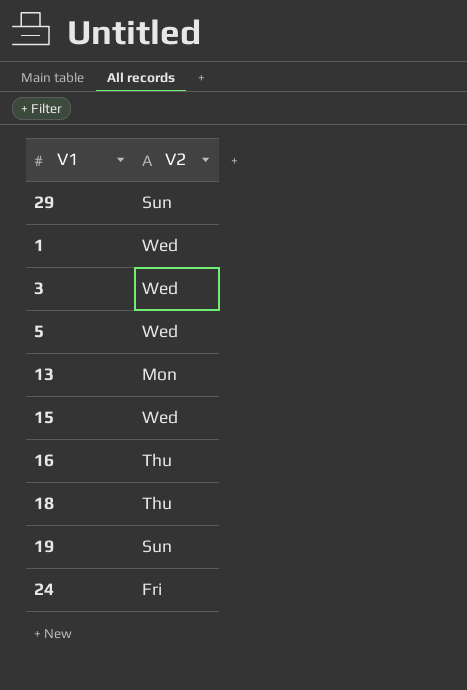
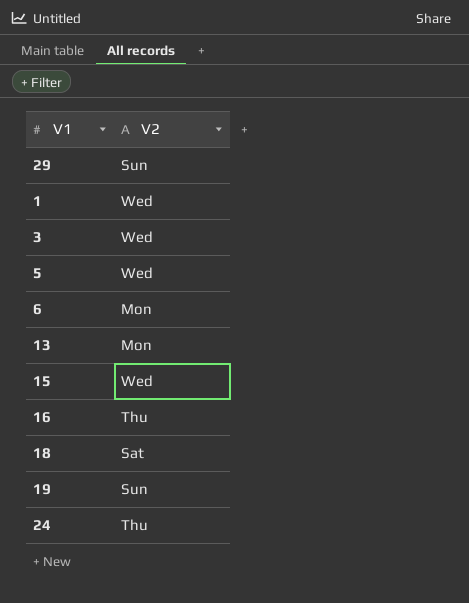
row 6: none -> Mon
18 | V2: Thu -> Sat
24 | V2: Fri -> Thu

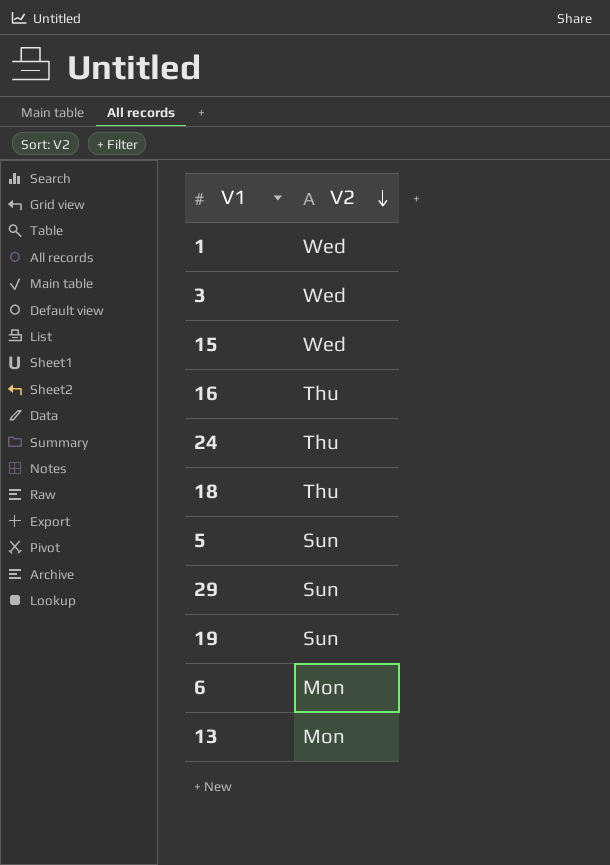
row order: none -> V2 descending
18 | V2: Sat -> Thu
5 | V2: Wed -> Sun

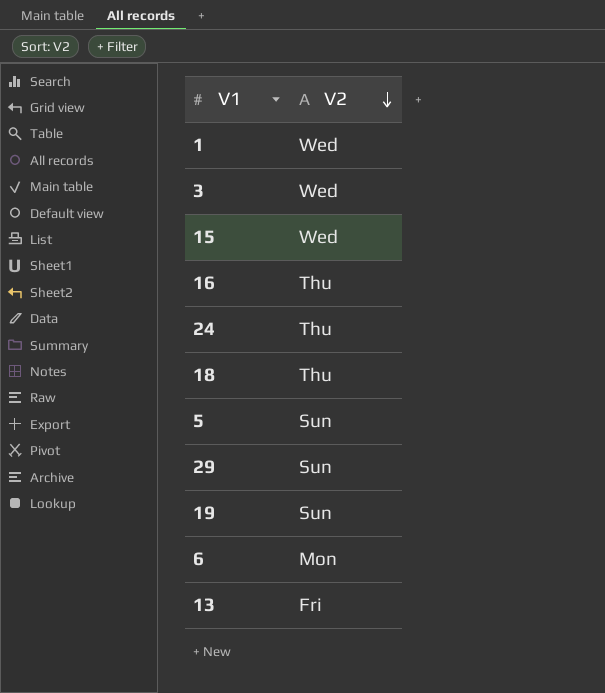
13 | V2: Mon -> Fri

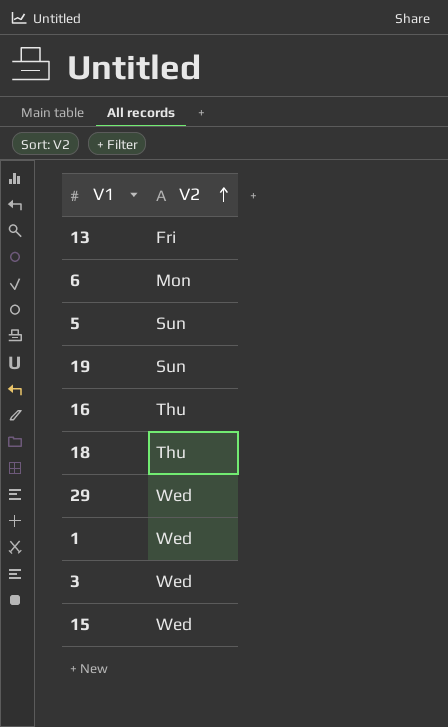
row order: V2 descending -> V2 ascending
row 24: Thu -> none
29 | V2: Sun -> Wed

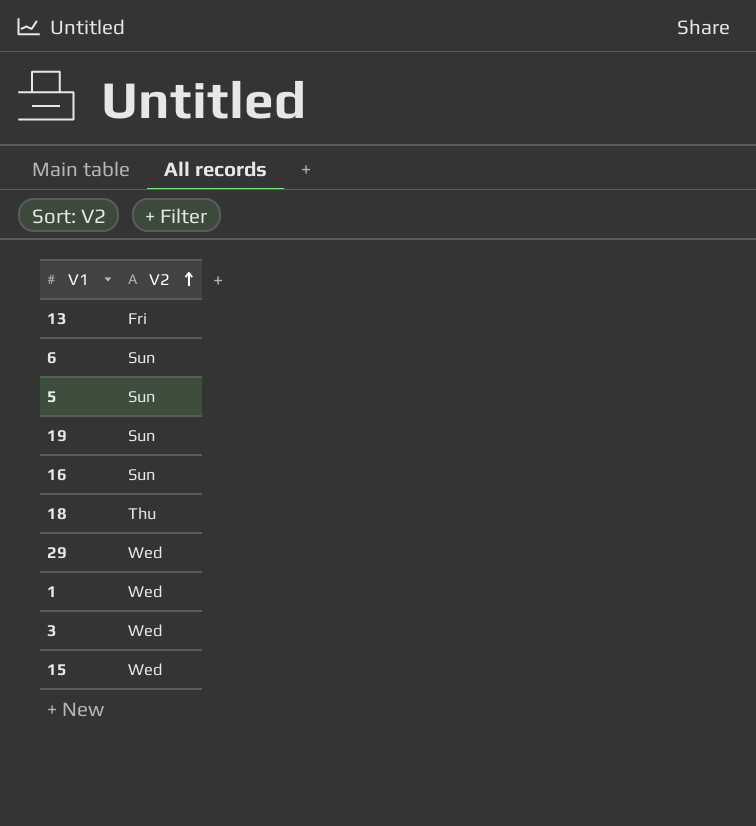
6 | V2: Mon -> Sun
16 | V2: Thu -> Sun

